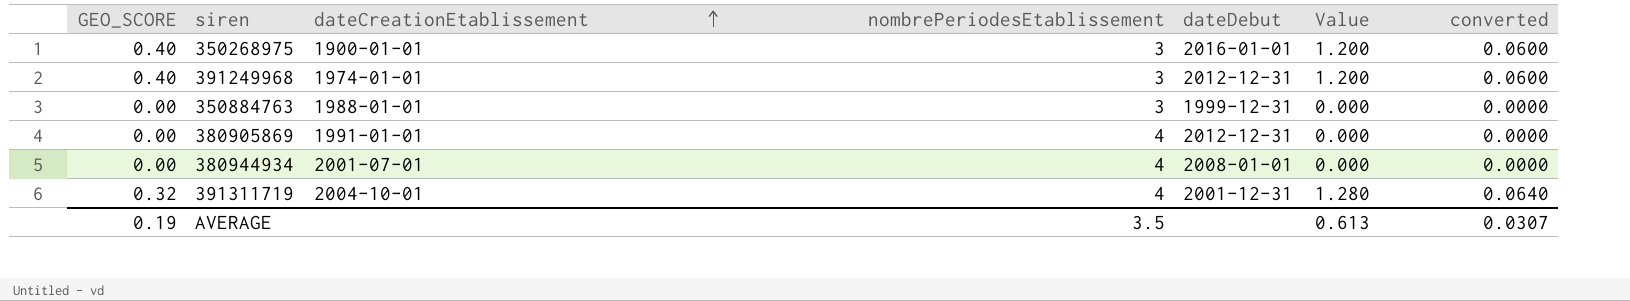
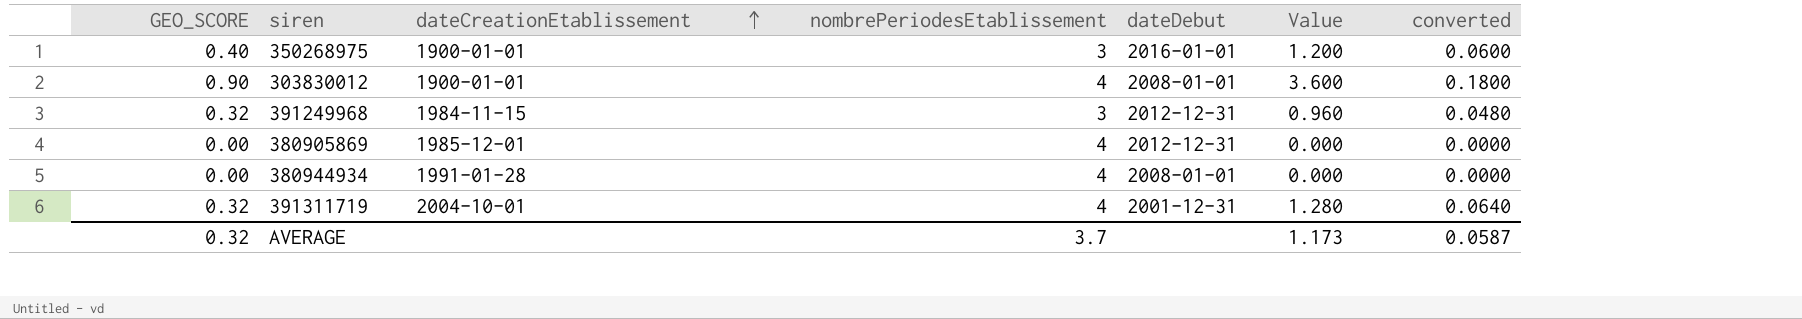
row 350884763: 0.00 | 1988-01-01 | 3 | 1999-12-31 | 0.000 | 0.0000 -> none
row 303830012: none -> 0.90 | 1900-01-01 | 4 | 2008-01-01 | 3.600 | 0.1800
391249968 | GEO_SCORE: 0.40 -> 0.32
391249968 | dateCreationEtablissement: 1974-01-01 -> 1984-11-15
391249968 | Value: 1.200 -> 0.960
391249968 | converted: 0.0600 -> 0.0480
380905869 | dateCreationEtablissement: 1991-01-01 -> 1985-12-01
380944934 | dateCreationEtablissement: 2001-07-01 -> 1991-01-28
AVERAGE | GEO_SCORE: 0.19 -> 0.32
AVERAGE | nombrePeriodesEtablissement: 3.5 -> 3.7
AVERAGE | Value: 0.613 -> 1.173
AVERAGE | converted: 0.0307 -> 0.0587

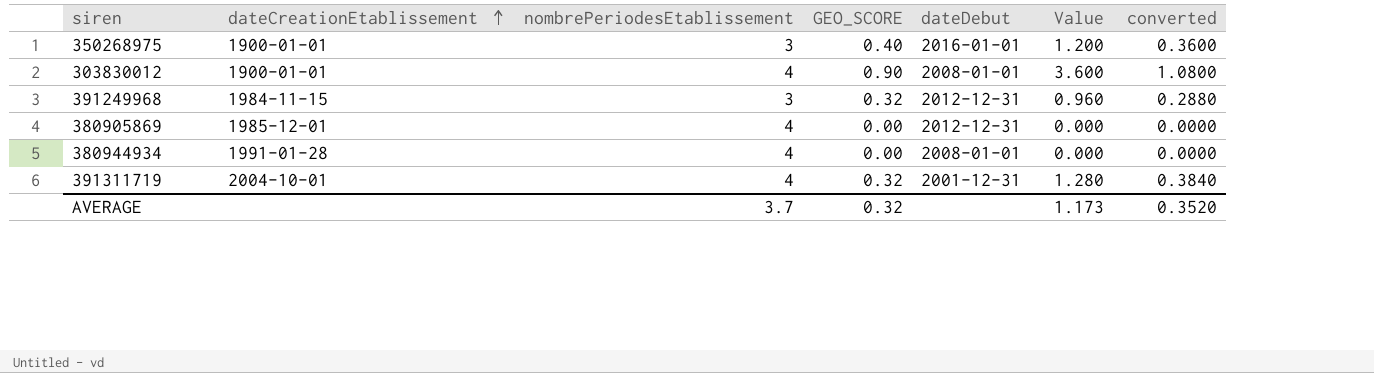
column GEO_SCORE | position: 1 -> 4
column converted | formula: [Value] * 0.05 -> [Value] * 0.3
AVERAGE | converted: 0.0587 -> 0.3520

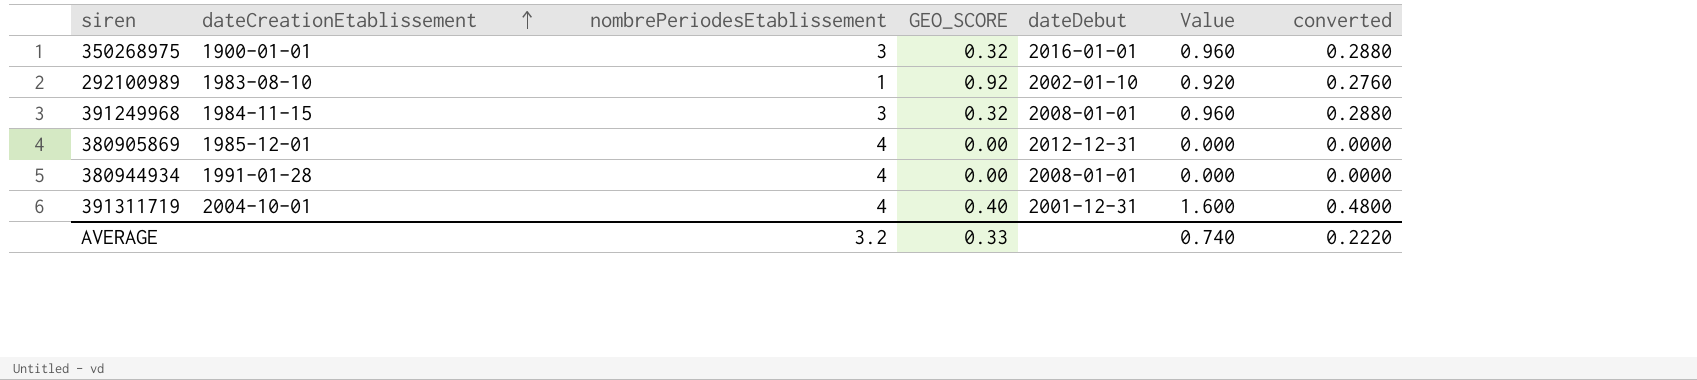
row 303830012: 1900-01-01 | 4 | 0.90 | 2008-01-01 | 3.600 | 1.0800 -> none
350268975 | GEO_SCORE: 0.40 -> 0.32
350268975 | Value: 1.200 -> 0.960
350268975 | converted: 0.3600 -> 0.2880
row 292100989: none -> 1983-08-10 | 1 | 0.92 | 2002-01-10 | 0.920 | 0.2760
391249968 | dateDebut: 2012-12-31 -> 2008-01-01
391311719 | GEO_SCORE: 0.32 -> 0.40
391311719 | Value: 1.280 -> 1.600
391311719 | converted: 0.3840 -> 0.4800
AVERAGE | nombrePeriodesEtablissement: 3.7 -> 3.2
AVERAGE | GEO_SCORE: 0.32 -> 0.33
AVERAGE | Value: 1.173 -> 0.740
AVERAGE | converted: 0.3520 -> 0.2220

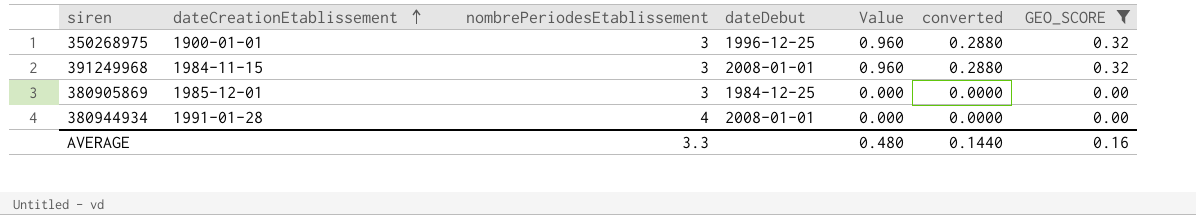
filter: none -> GEO_SCORE <= 0.32
column GEO_SCORE | position: 4 -> 7
350268975 | dateDebut: 2016-01-01 -> 1996-12-25
380905869 | nombrePeriodesEtablissement: 4 -> 3
380905869 | dateDebut: 2012-12-31 -> 1984-12-25
AVERAGE | nombrePeriodesEtablissement: 3.2 -> 3.3
AVERAGE | Value: 0.740 -> 0.480
AVERAGE | converted: 0.2220 -> 0.1440
AVERAGE | GEO_SCORE: 0.33 -> 0.16

